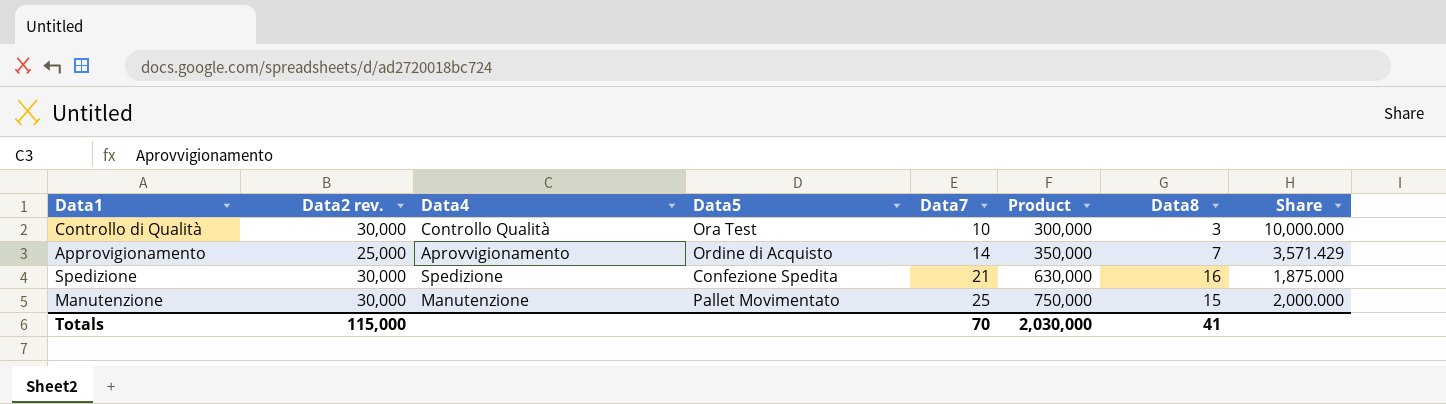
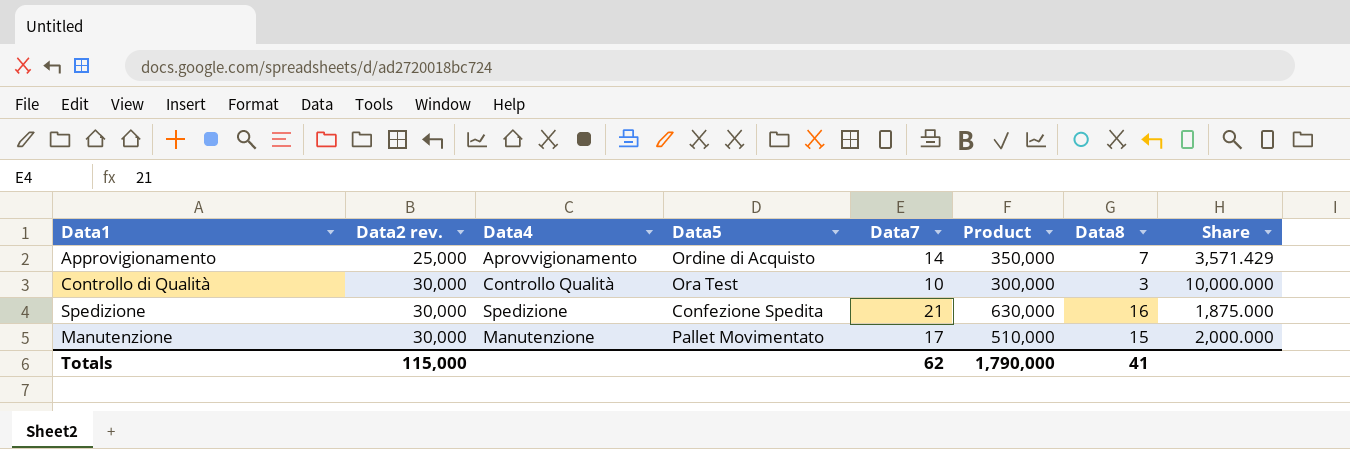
row order: Data7 ascending -> Data2 rev. ascending
Manutenzione | Data7: 25 -> 17
Manutenzione | Product: 750,000 -> 510,000
Totals | Data7: 70 -> 62
Totals | Product: 2,030,000 -> 1,790,000

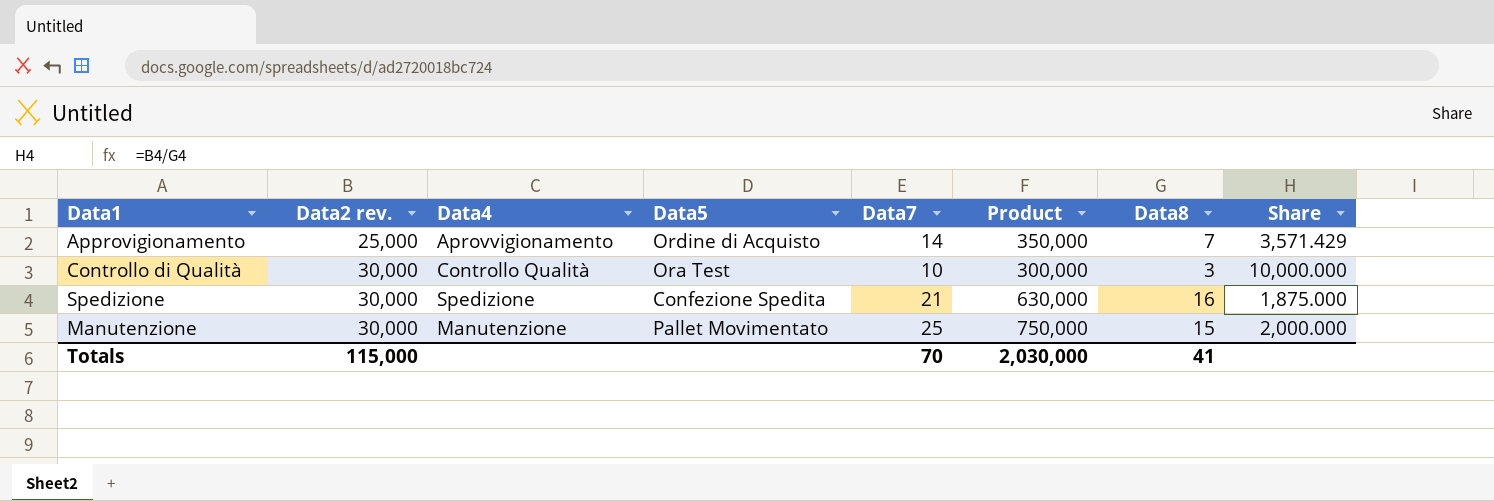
Manutenzione | Data7: 17 -> 25
Manutenzione | Product: 510,000 -> 750,000
Totals | Data7: 62 -> 70
Totals | Product: 1,790,000 -> 2,030,000

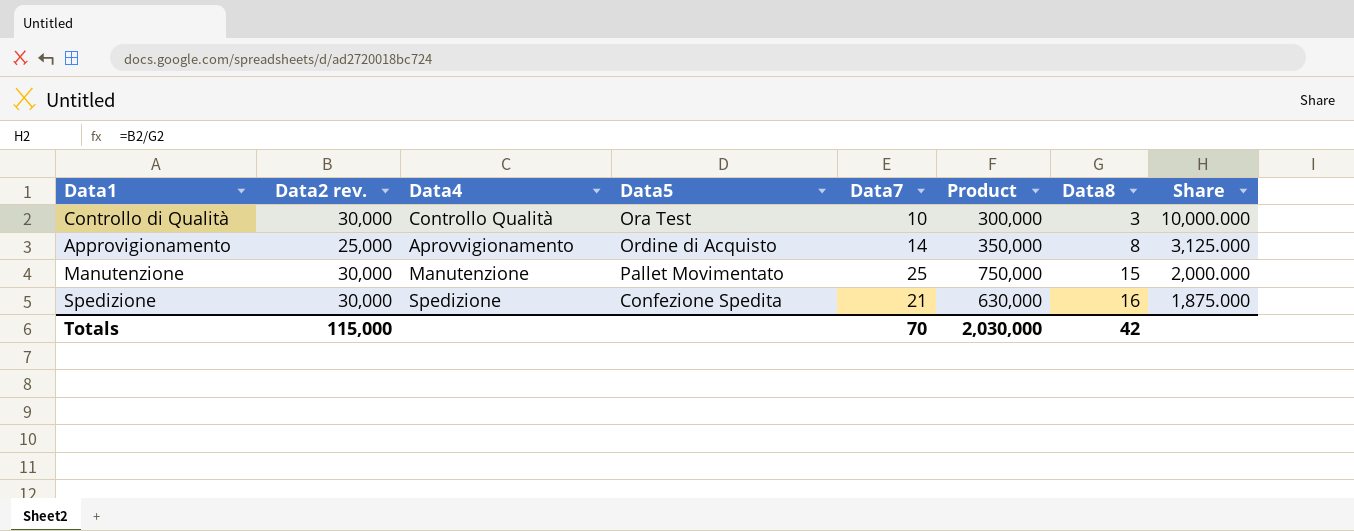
row order: Data2 rev. ascending -> Data8 ascending
Approvigionamento | Data8: 7 -> 8
Approvigionamento | Share: 3,571.429 -> 3,125.000
Totals | Data8: 41 -> 42

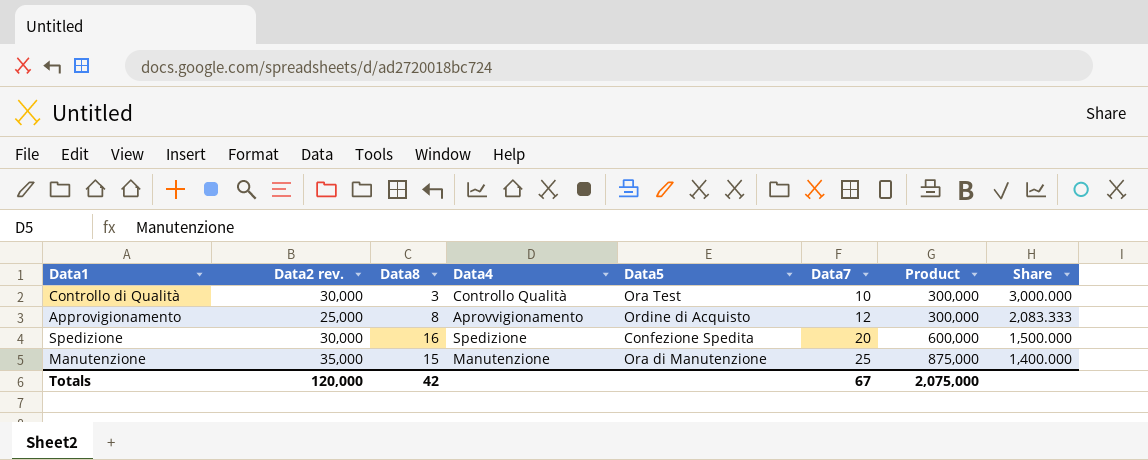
row order: Data8 ascending -> Data7 ascending
column Data8 | position: 7 -> 3
column Share | formula: [Data2 rev.] / [Data8] -> [Data2 rev.] / [Data7]
Approvigionamento | Data7: 14 -> 12
Approvigionamento | Product: 350,000 -> 300,000
Spedizione | Data7: 21 -> 20
Spedizione | Product: 630,000 -> 600,000
Manutenzione | Data2 rev.: 30,000 -> 35,000
Manutenzione | Data5: Pallet Movimentato -> Ora di Manutenzione
Manutenzione | Product: 750,000 -> 875,000
Totals | Data2 rev.: 115,000 -> 120,000
Totals | Data7: 70 -> 67
Totals | Product: 2,030,000 -> 2,075,000

